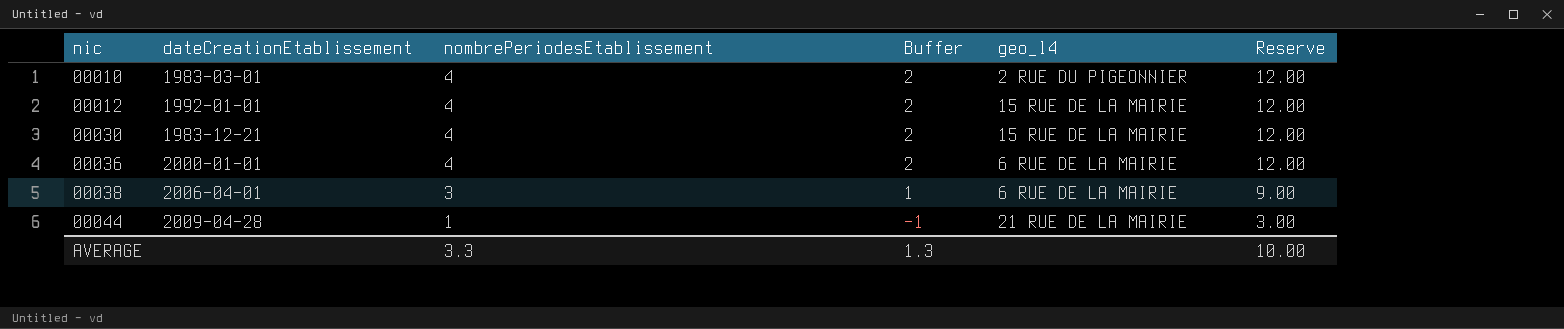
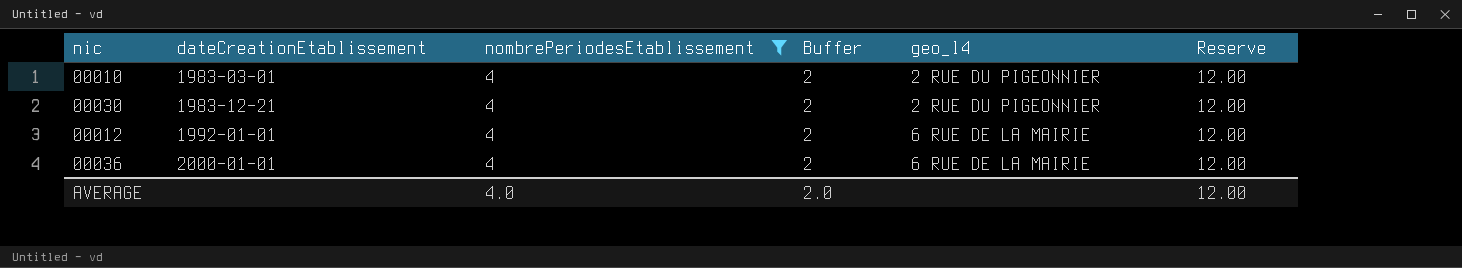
filter: none -> nombrePeriodesEtablissement = 4
row order: nic ascending -> dateCreationEtablissement ascending
00030 | geo_l4: 15 RUE DE LA MAIRIE -> 2 RUE DU PIGEONNIER
00012 | geo_l4: 15 RUE DE LA MAIRIE -> 6 RUE DE LA MAIRIE
AVERAGE | nombrePeriodesEtablissement: 3.3 -> 4.0
AVERAGE | Buffer: 1.3 -> 2.0
AVERAGE | Reserve: 10.00 -> 12.00

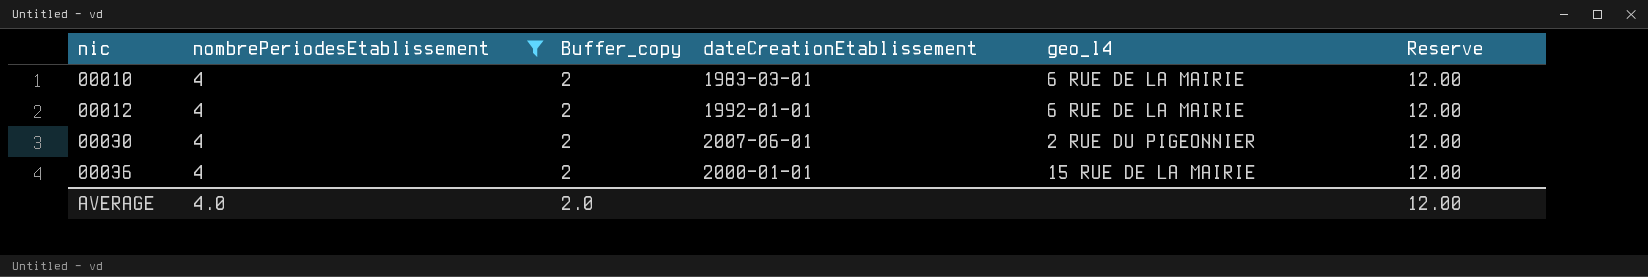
row order: dateCreationEtablissement ascending -> nic ascending
column name: Buffer -> Buffer_copy
column dateCreationEtablissement | position: 2 -> 4
00010 | geo_l4: 2 RUE DU PIGEONNIER -> 6 RUE DE LA MAIRIE
00030 | dateCreationEtablissement: 1983-12-21 -> 2007-06-01
00036 | geo_l4: 6 RUE DE LA MAIRIE -> 15 RUE DE LA MAIRIE

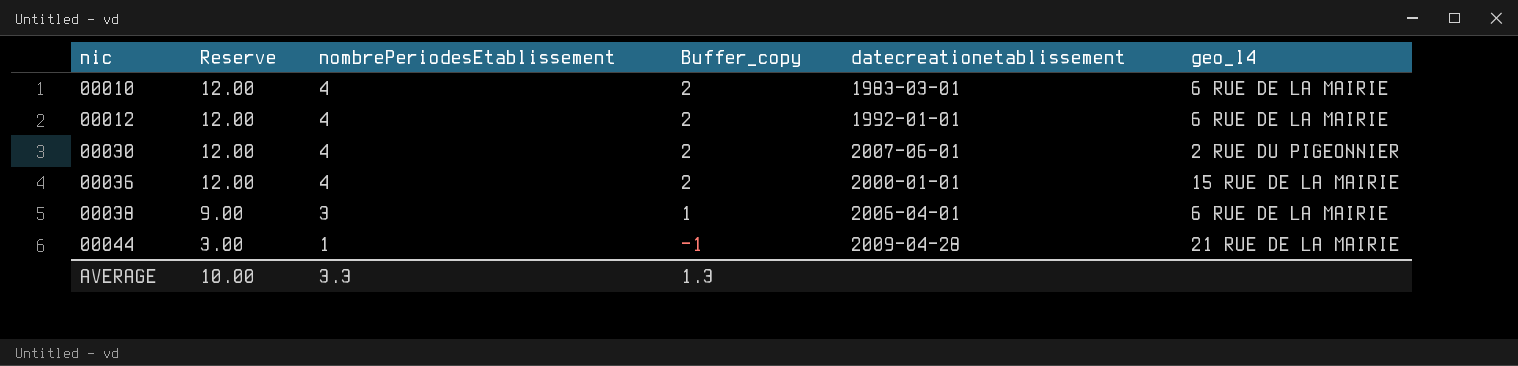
filter: nombrePeriodesEtablissement = 4 -> none
column Reserve | position: 6 -> 2
column name: dateCreationEtablissement -> datecreationetablissement
AVERAGE | Reserve: 12.00 -> 10.00
AVERAGE | nombrePeriodesEtablissement: 4.0 -> 3.3
AVERAGE | Buffer_copy: 2.0 -> 1.3

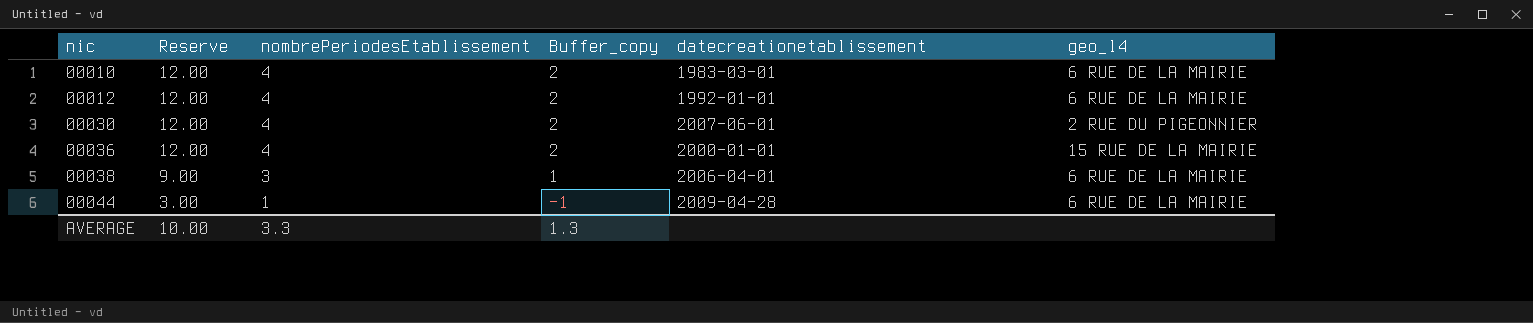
00044 | geo_l4: 21 RUE DE LA MAIRIE -> 6 RUE DE LA MAIRIE

